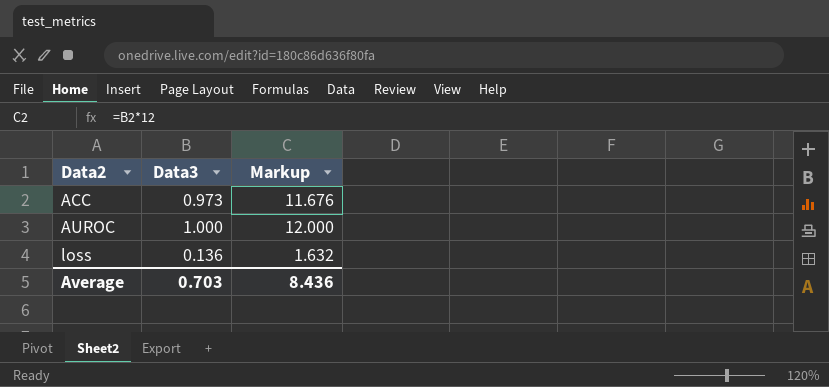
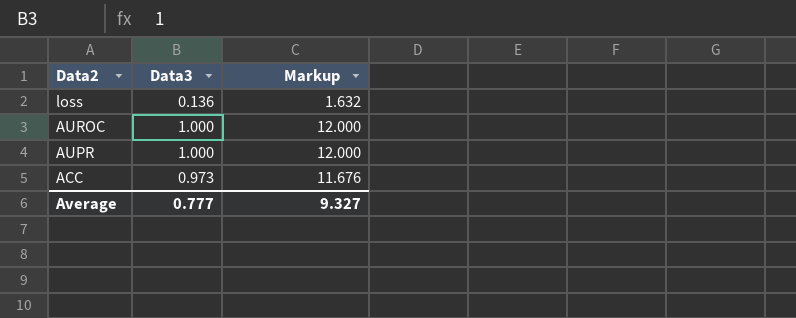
row order: Data2 ascending -> Data2 descending
row AUPR: none -> 1.000 | 12.000
Average | Data3: 0.703 -> 0.777
Average | Markup: 8.436 -> 9.327

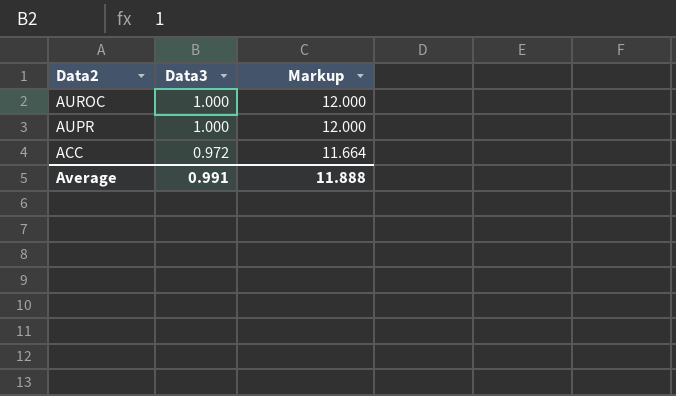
row loss: 0.136 | 1.632 -> none
ACC | Data3: 0.973 -> 0.972
ACC | Markup: 11.676 -> 11.664
Average | Data3: 0.777 -> 0.991
Average | Markup: 9.327 -> 11.888

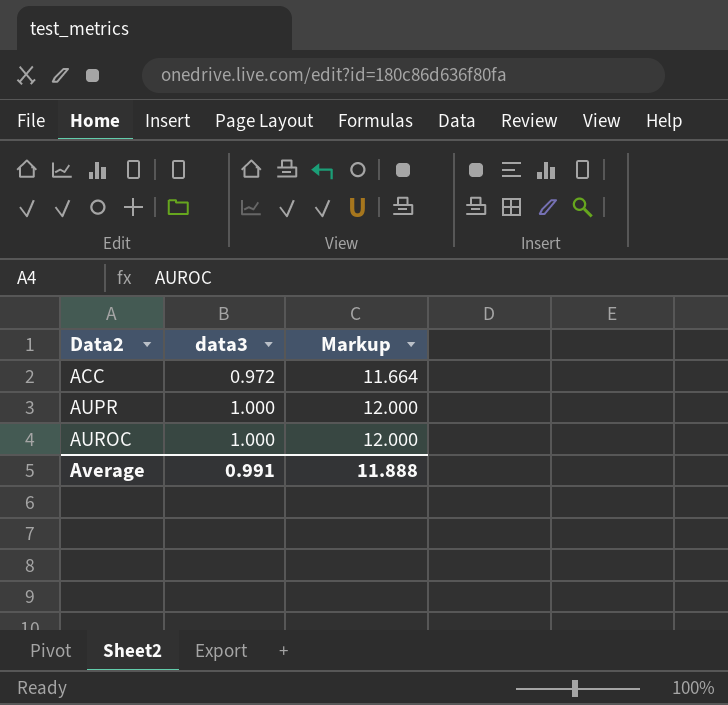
row order: Data2 descending -> Data2 ascending
column name: Data3 -> data3

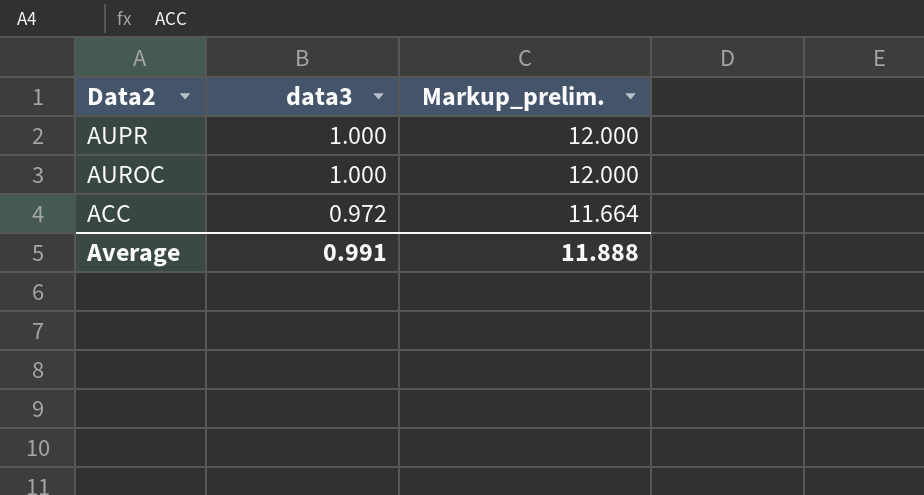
row order: Data2 ascending -> data3 descending
column name: Markup -> Markup_prelim.

